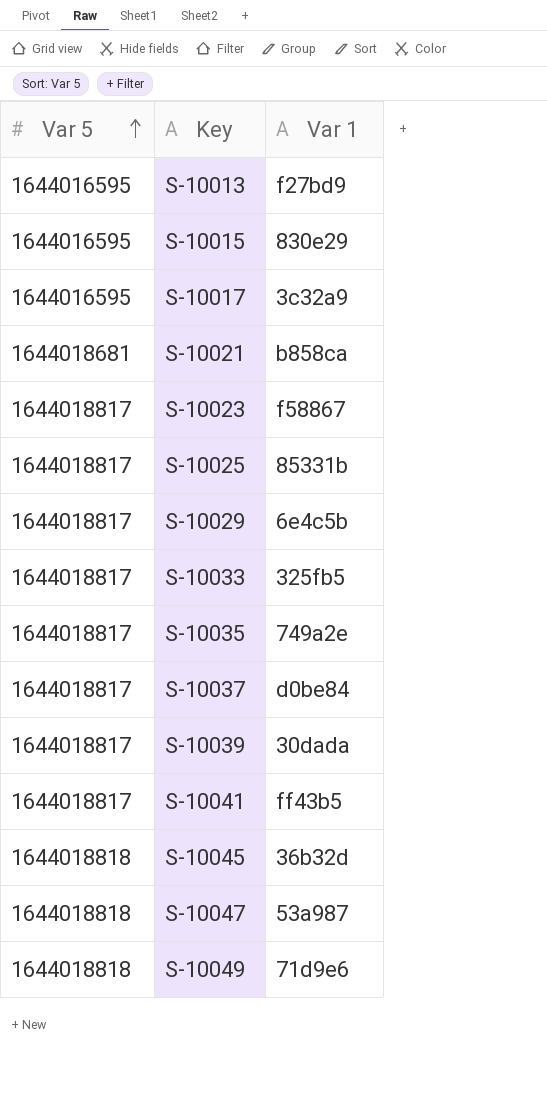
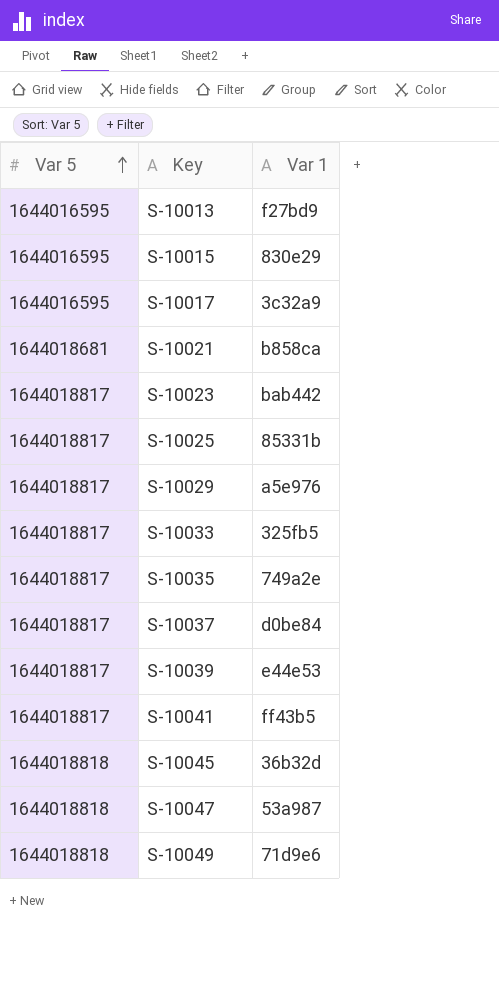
S-10023 | Var 1: f58867 -> bab442
S-10029 | Var 1: 6e4c5b -> a5e976
S-10039 | Var 1: 30dada -> e44e53

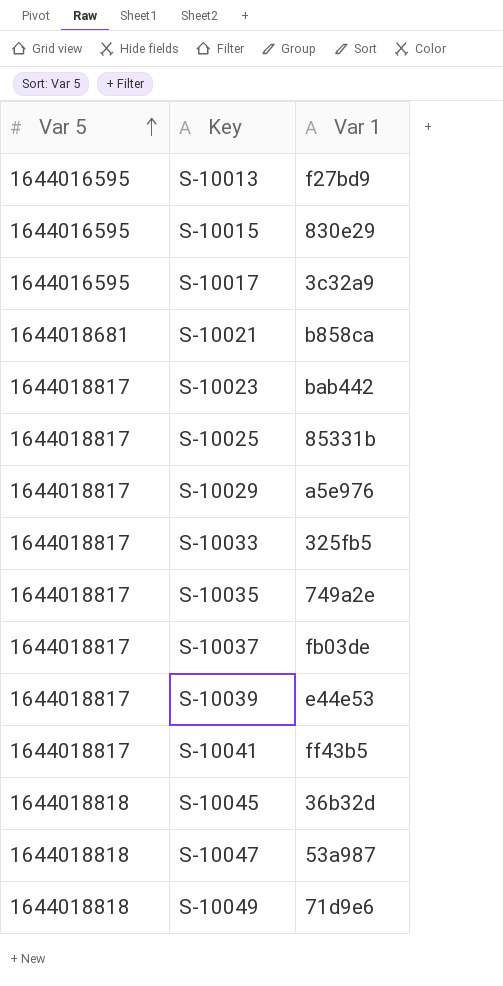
S-10037 | Var 1: d0be84 -> fb03de

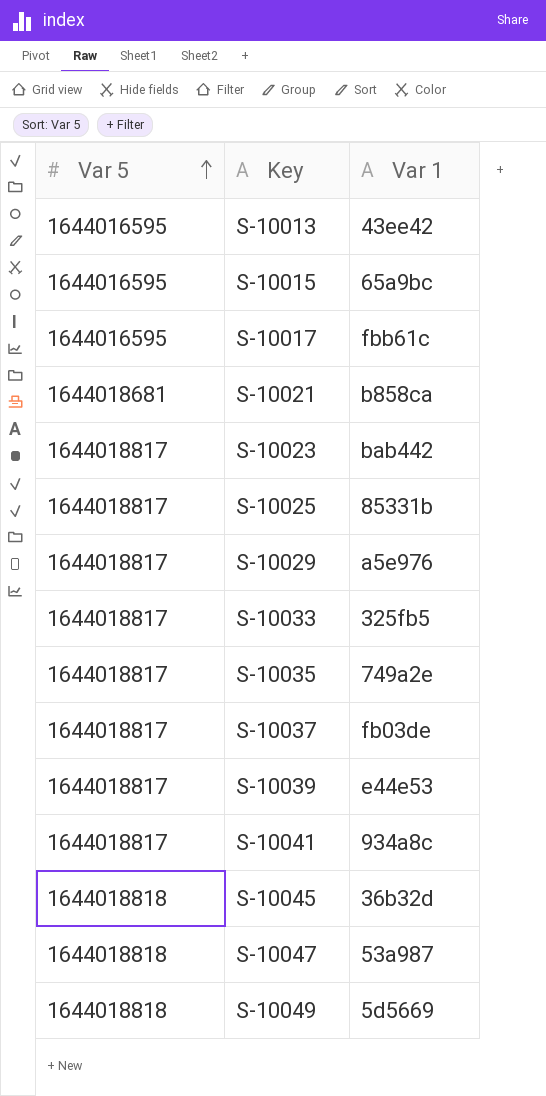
S-10013 | Var 1: f27bd9 -> 43ee42
S-10015 | Var 1: 830e29 -> 65a9bc
S-10017 | Var 1: 3c32a9 -> fbb61c
S-10041 | Var 1: ff43b5 -> 934a8c
S-10049 | Var 1: 71d9e6 -> 5d5669

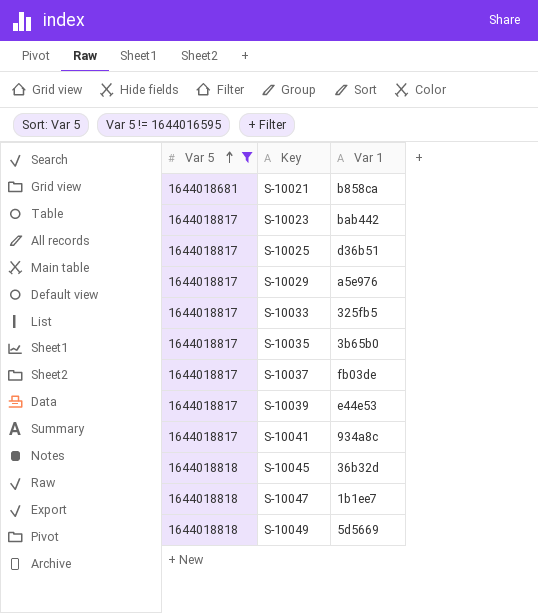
filter: none -> Var 5 != 1644016595
S-10025 | Var 1: 85331b -> d36b51
S-10035 | Var 1: 749a2e -> 3b65b0
S-10047 | Var 1: 53a987 -> 1b1ee7

